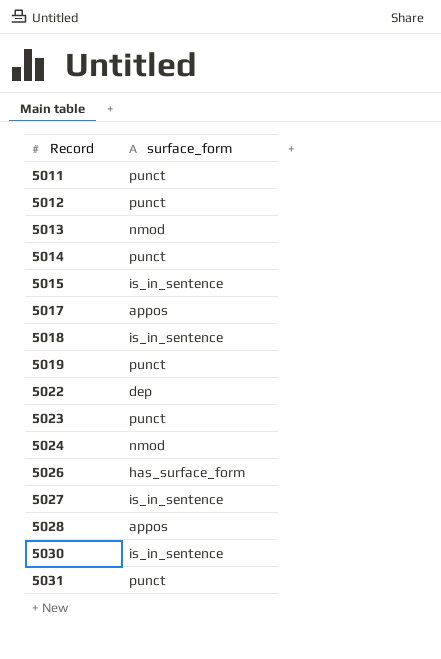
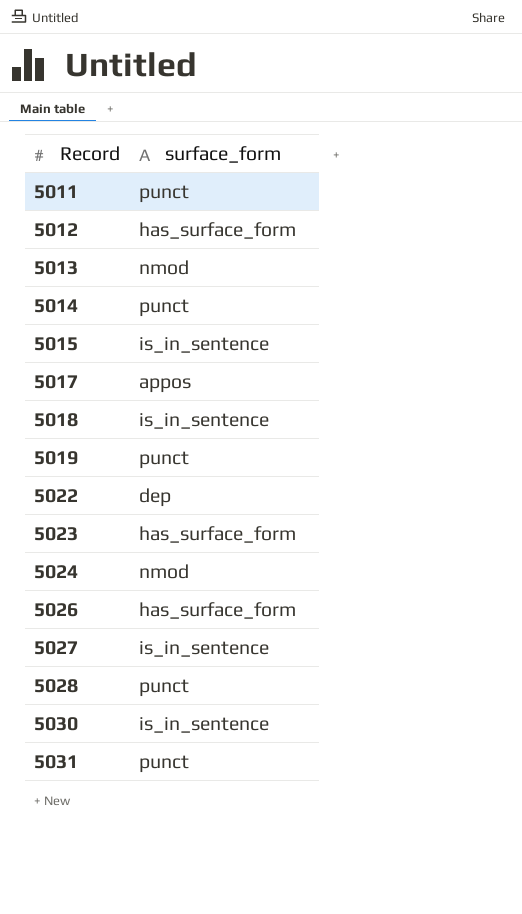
5012 | surface_form: punct -> has_surface_form
5023 | surface_form: punct -> has_surface_form
5028 | surface_form: appos -> punct

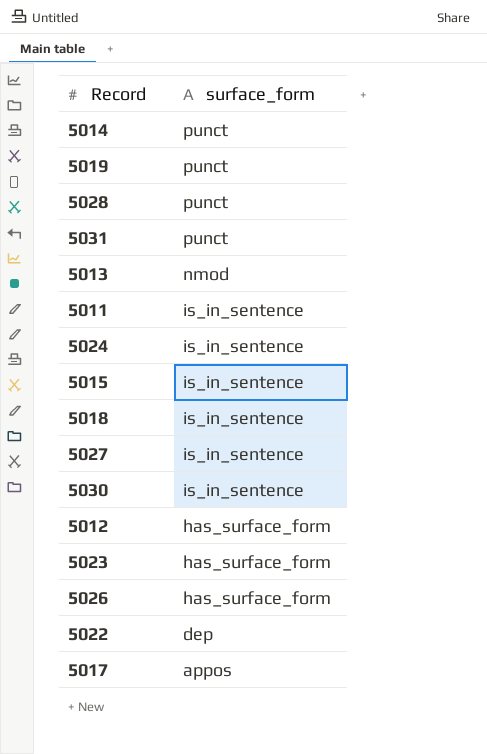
row order: Record ascending -> surface_form descending
5011 | surface_form: punct -> is_in_sentence
5024 | surface_form: nmod -> is_in_sentence

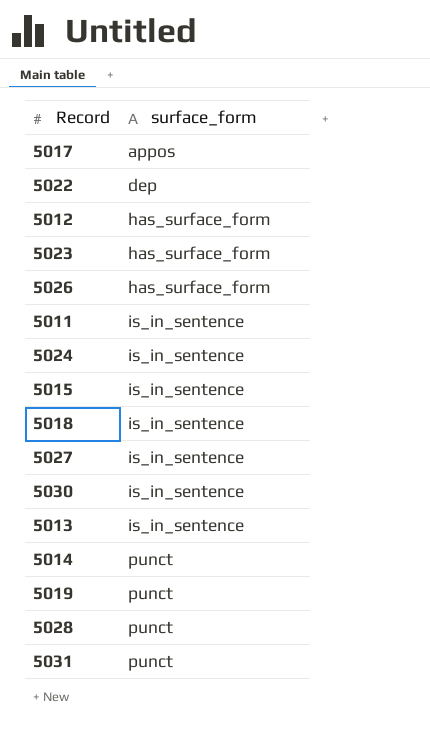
row order: surface_form descending -> surface_form ascending
5013 | surface_form: nmod -> is_in_sentence

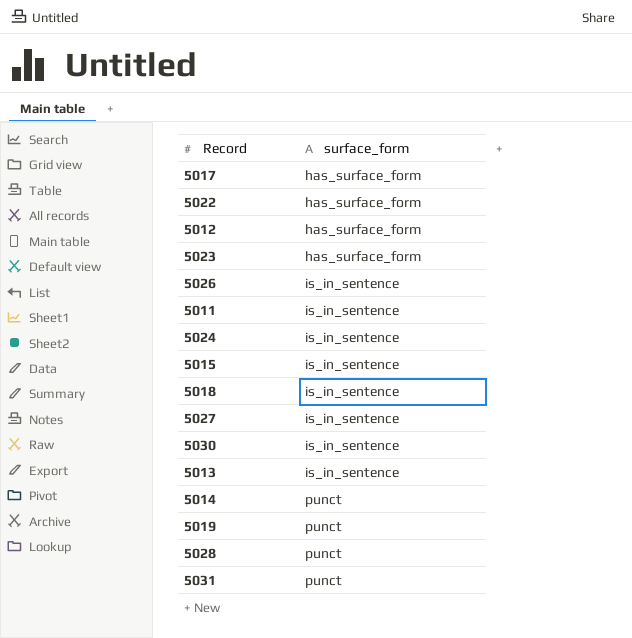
5017 | surface_form: appos -> has_surface_form
5022 | surface_form: dep -> has_surface_form
5026 | surface_form: has_surface_form -> is_in_sentence

